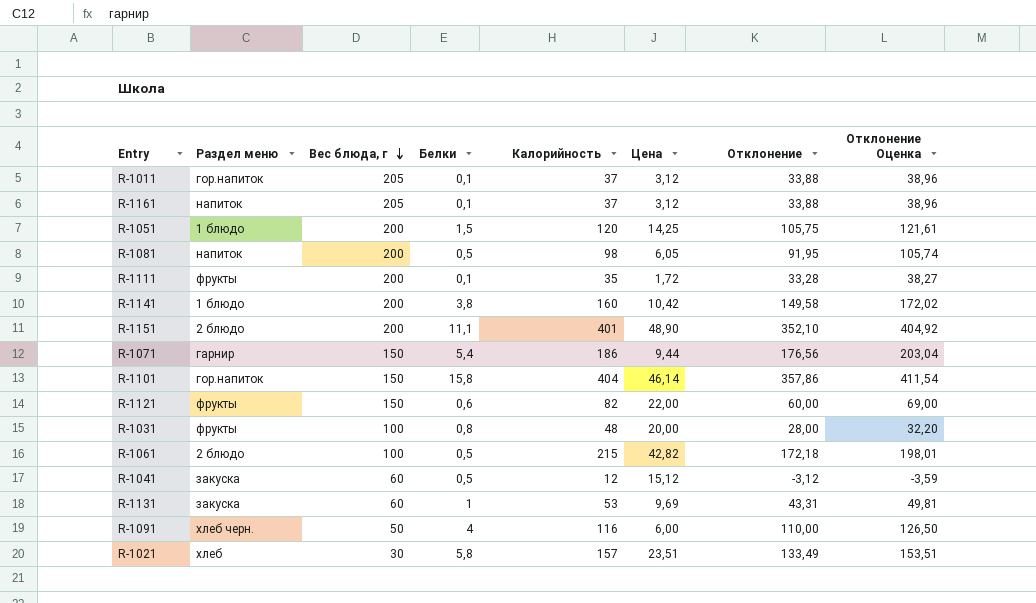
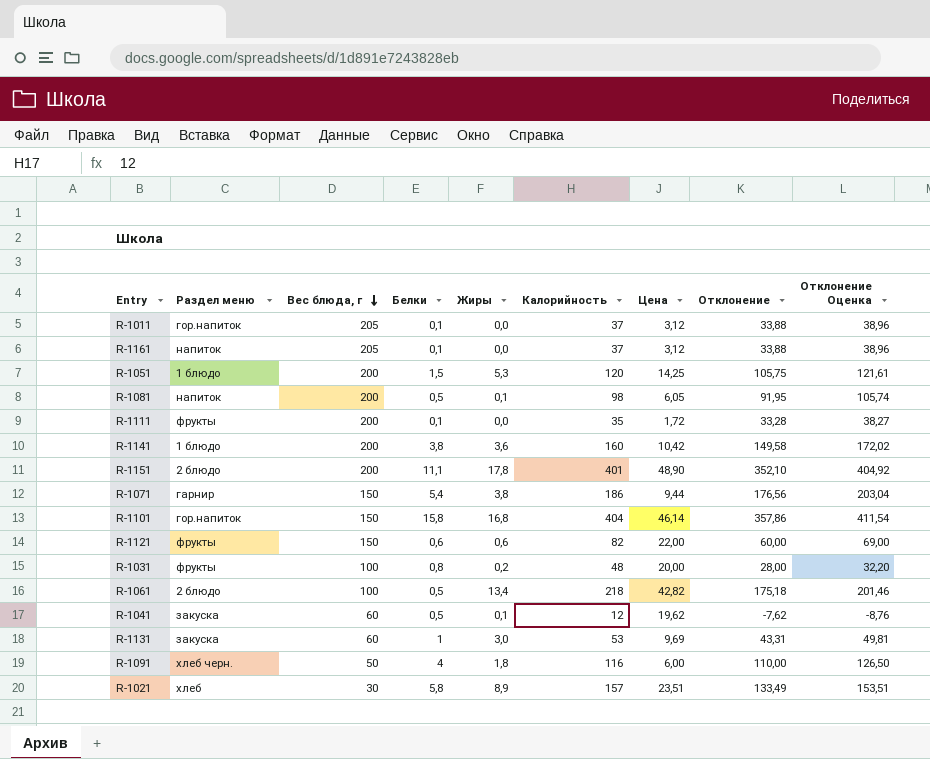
column Жиры | position: none -> 5
R-1061 | Калорийность: 215 -> 218
R-1061 | Отклонение: 172,18 -> 175,18
R-1061 | Отклонение Оценка: 198,01 -> 201,46
R-1041 | Цена: 15,12 -> 19,62
R-1041 | Отклонение: -3,12 -> -7,62
R-1041 | Отклонение Оценка: -3,59 -> -8,76

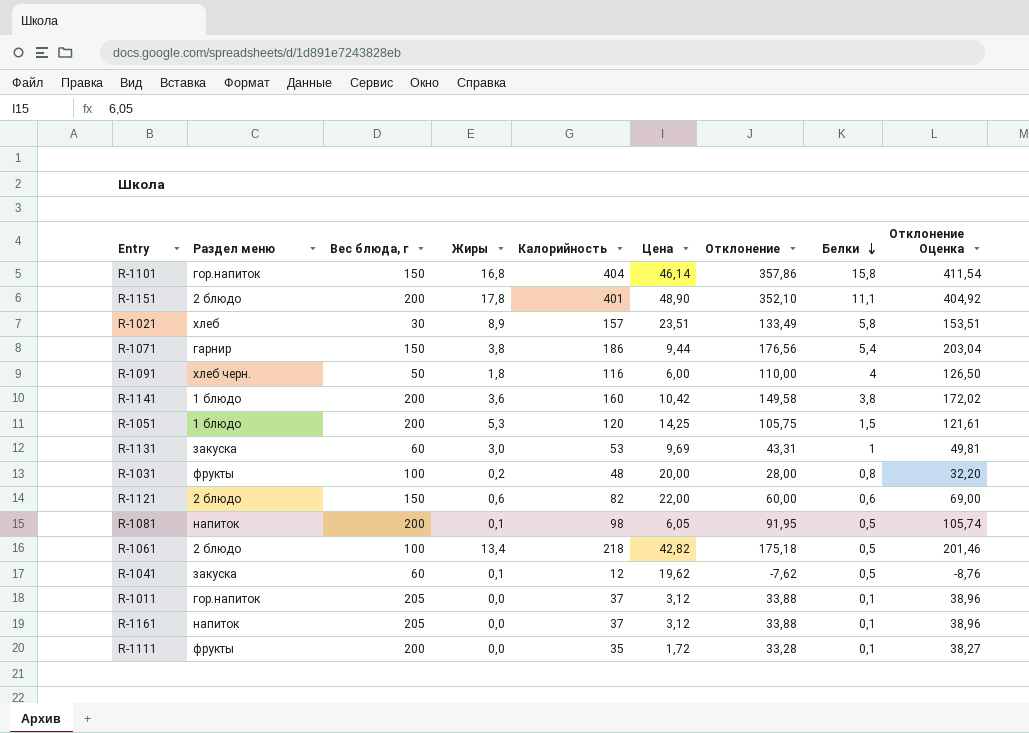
row order: Вес блюда, г descending -> Белки descending
column Белки | position: 4 -> 8
R-1121 | Раздел меню: фрукты -> 2 блюдо

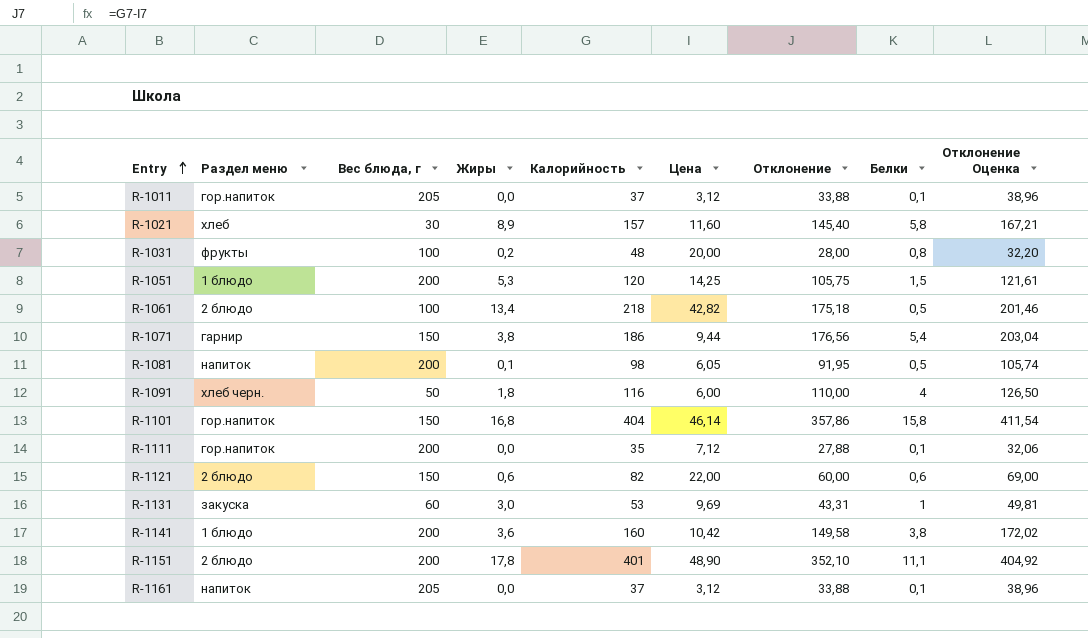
row order: Белки descending -> Entry ascending
row R-1041: закуска | 60 | 0,1 | 12 | 19,62 | -7,62 | 0,5 | -8,76 -> none
R-1021 | Цена: 23,51 -> 11,60
R-1021 | Отклонение: 133,49 -> 145,40
R-1021 | Отклонение Оценка: 153,51 -> 167,21
R-1111 | Раздел меню: фрукты -> гор.напиток
R-1111 | Цена: 1,72 -> 7,12
R-1111 | Отклонение: 33,28 -> 27,88
R-1111 | Отклонение Оценка: 38,27 -> 32,06

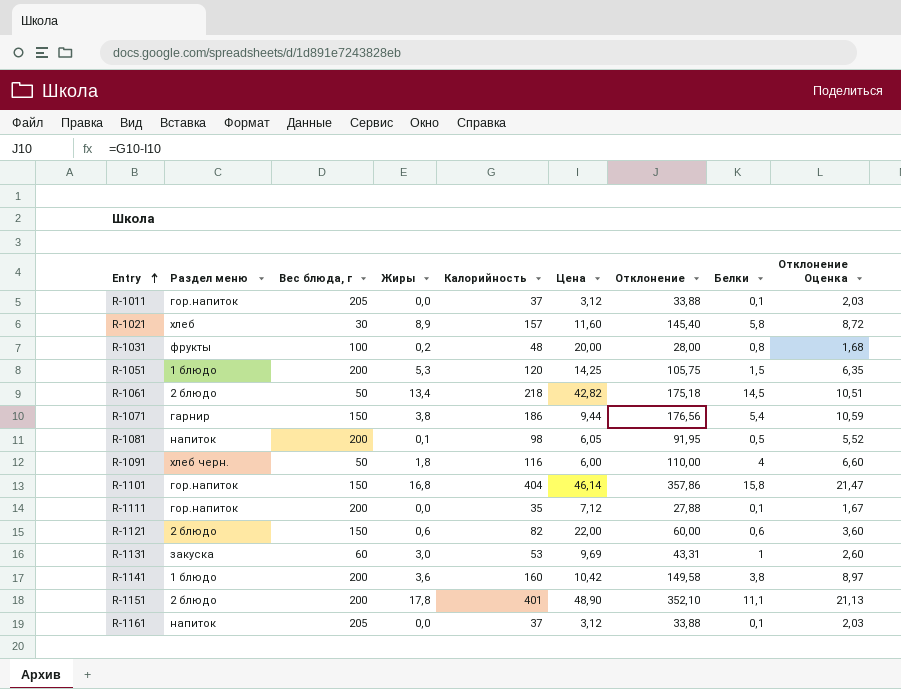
column Отклонение Оценка | formula: [Отклонение] * 1,15 -> [Отклонение] * 0,06
R-1061 | Вес блюда, г: 100 -> 50
R-1061 | Белки: 0,5 -> 14,5

